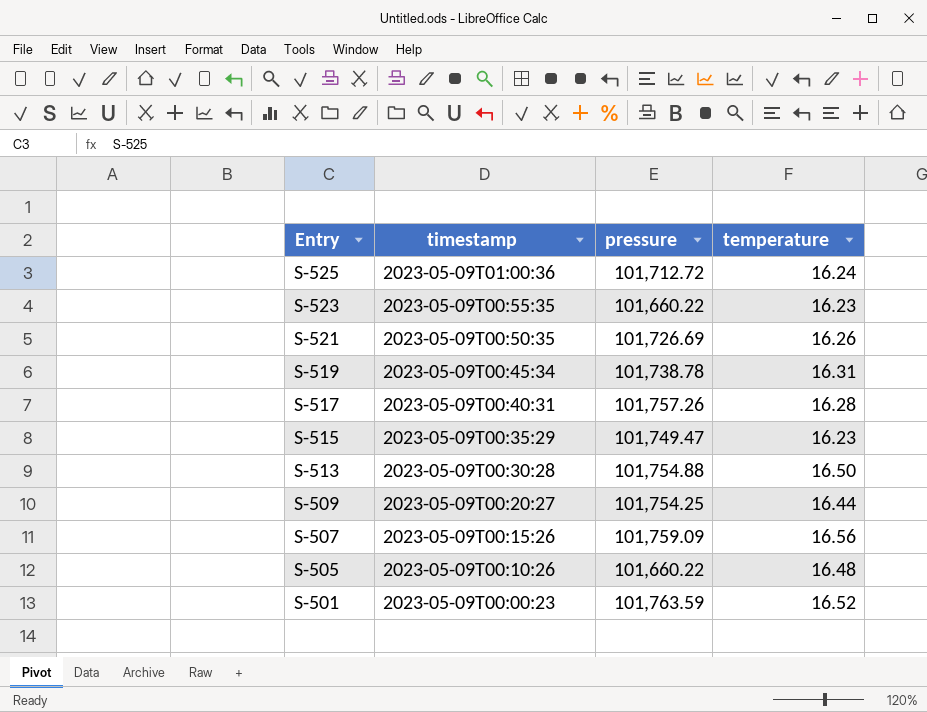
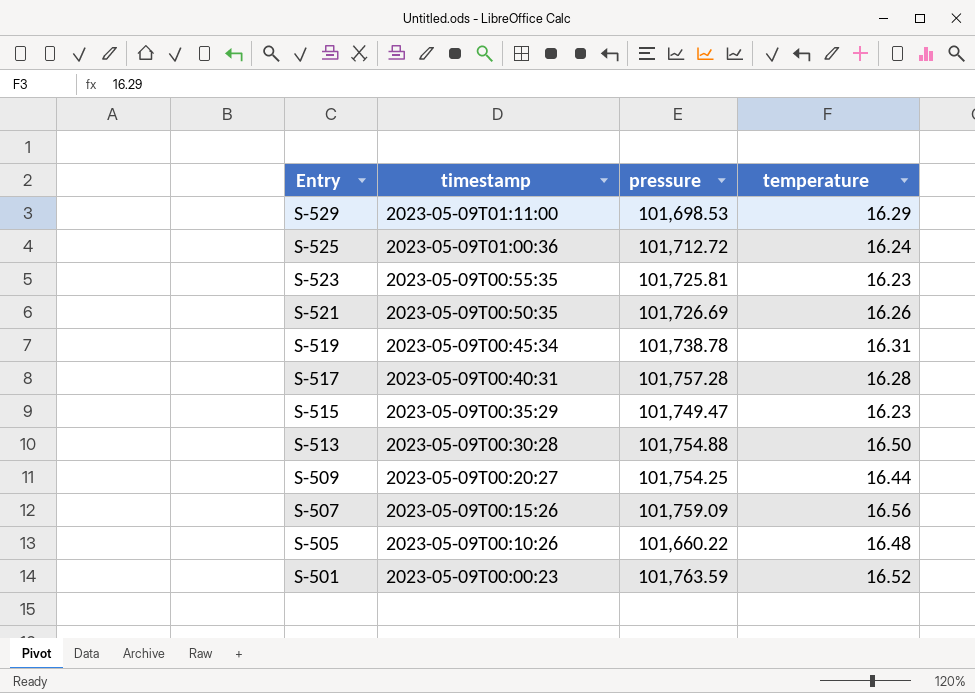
row S-529: none -> 2023-05-09T01:11:00 | 101,698.53 | 16.29
S-523 | pressure: 101,660.22 -> 101,725.81
S-517 | pressure: 101,757.26 -> 101,757.28

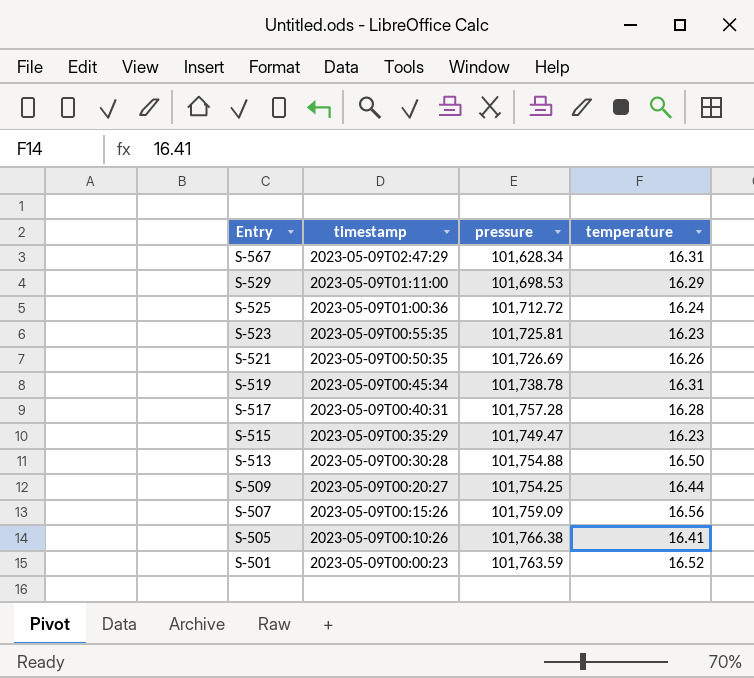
row S-567: none -> 2023-05-09T02:47:29 | 101,628.34 | 16.31
S-505 | pressure: 101,660.22 -> 101,766.38
S-505 | temperature: 16.48 -> 16.41

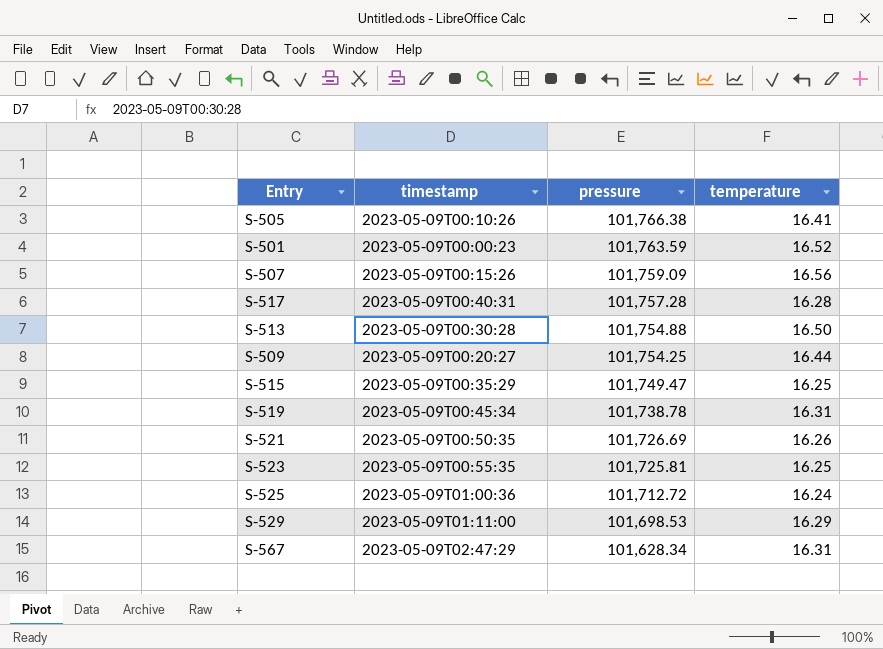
row order: Entry descending -> pressure descending
S-515 | temperature: 16.23 -> 16.25
S-523 | temperature: 16.23 -> 16.25

